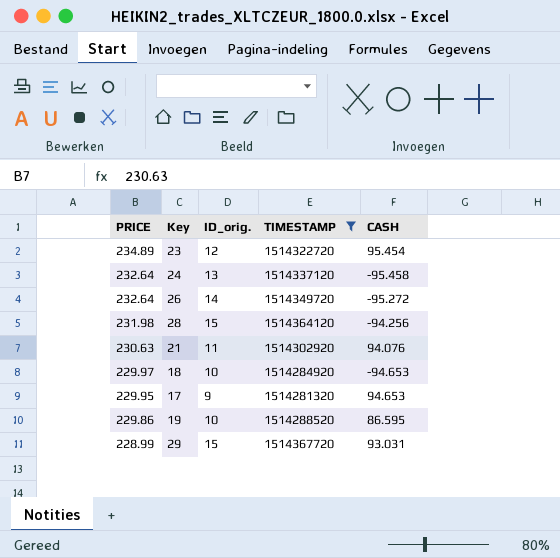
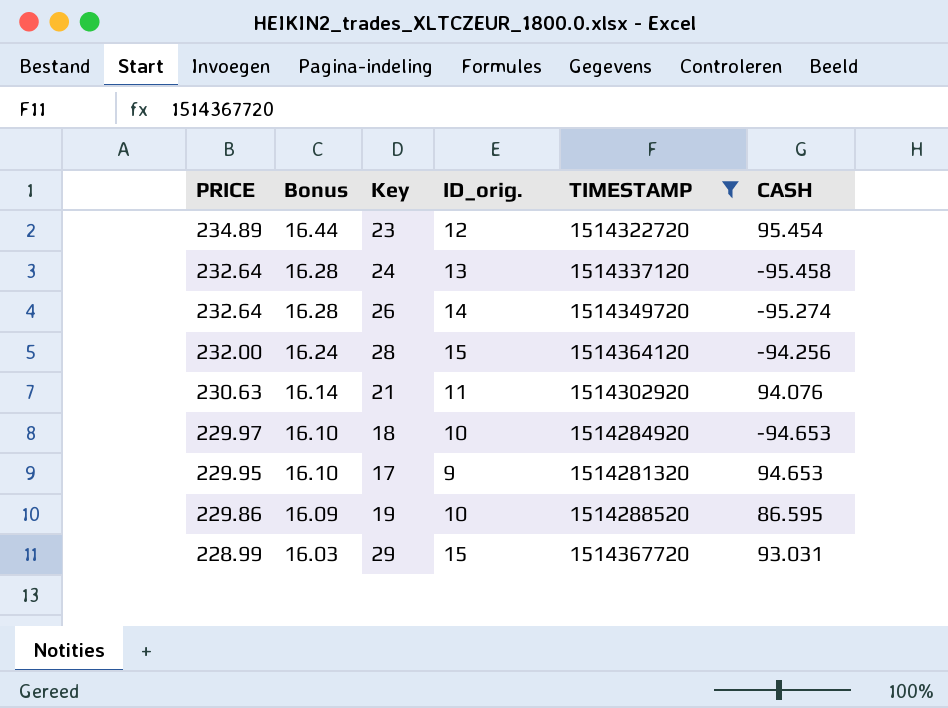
column Bonus | formula: none -> [PRICE] * 0.07
26 | CASH: -95.272 -> -95.274
28 | PRICE: 231.98 -> 232.00

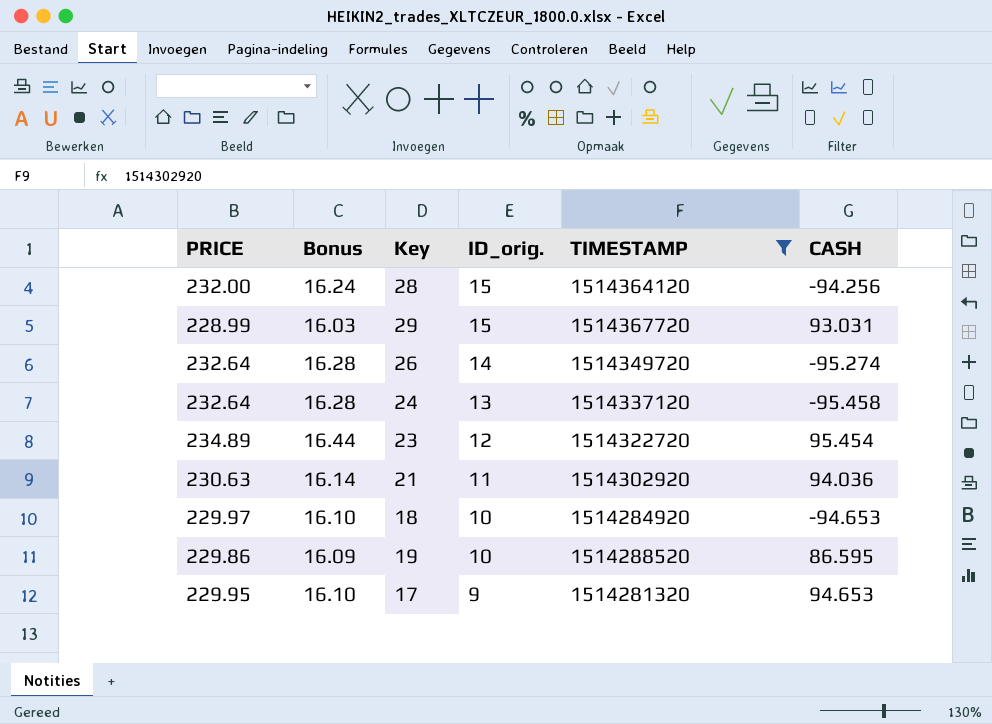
row order: PRICE descending -> ID_orig. descending
21 | CASH: 94.076 -> 94.036

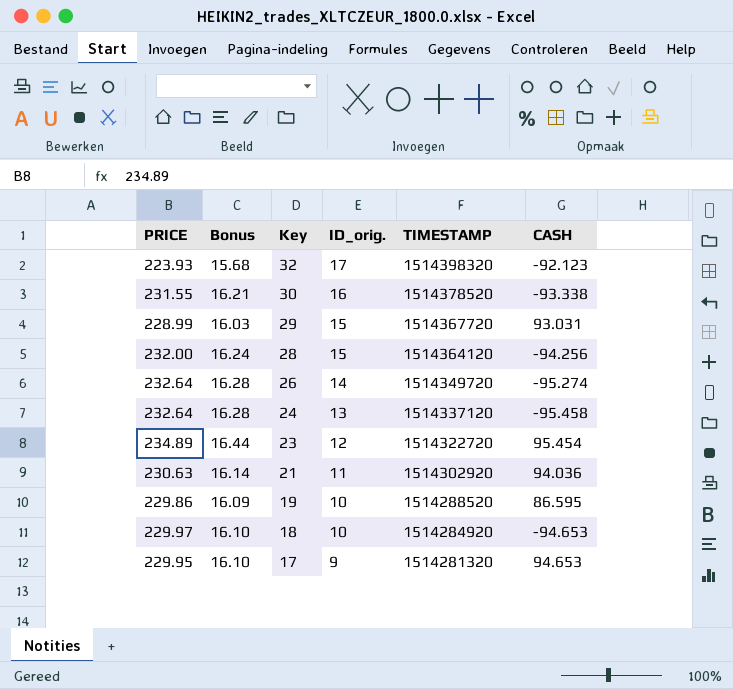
filter: TIMESTAMP <= 1514367720 -> none
row order: ID_orig. descending -> Key descending

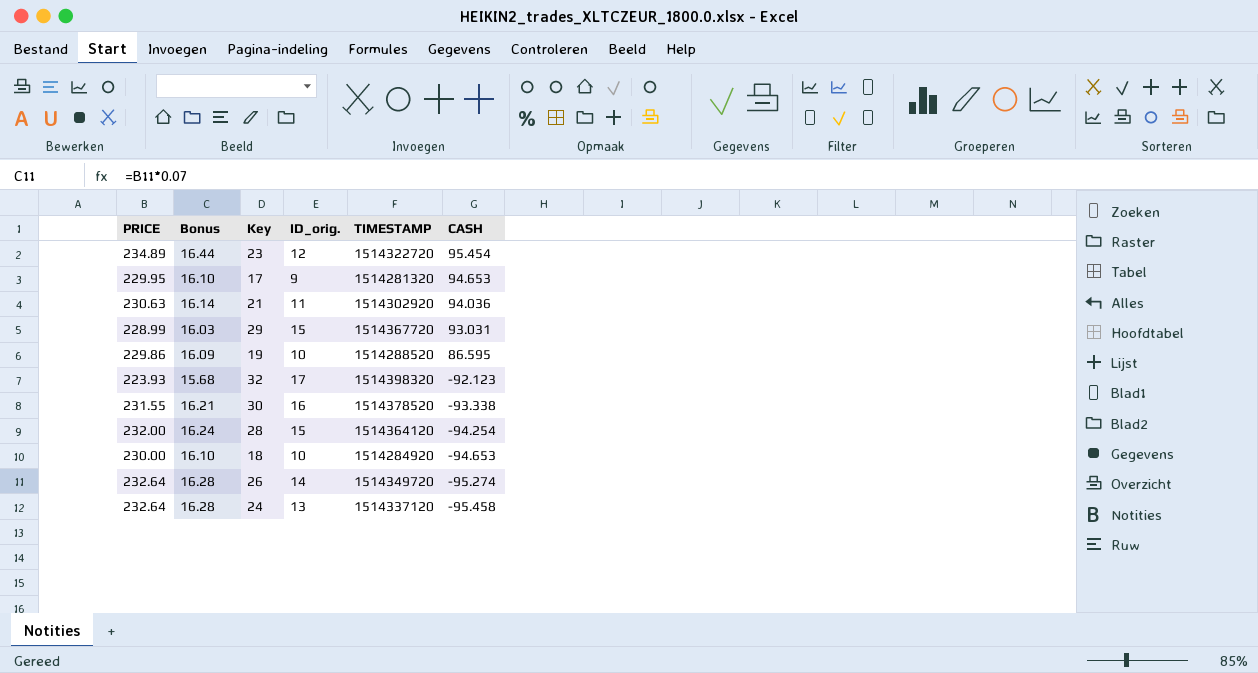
row order: Key descending -> CASH descending
28 | CASH: -94.256 -> -94.254
18 | PRICE: 229.97 -> 230.00

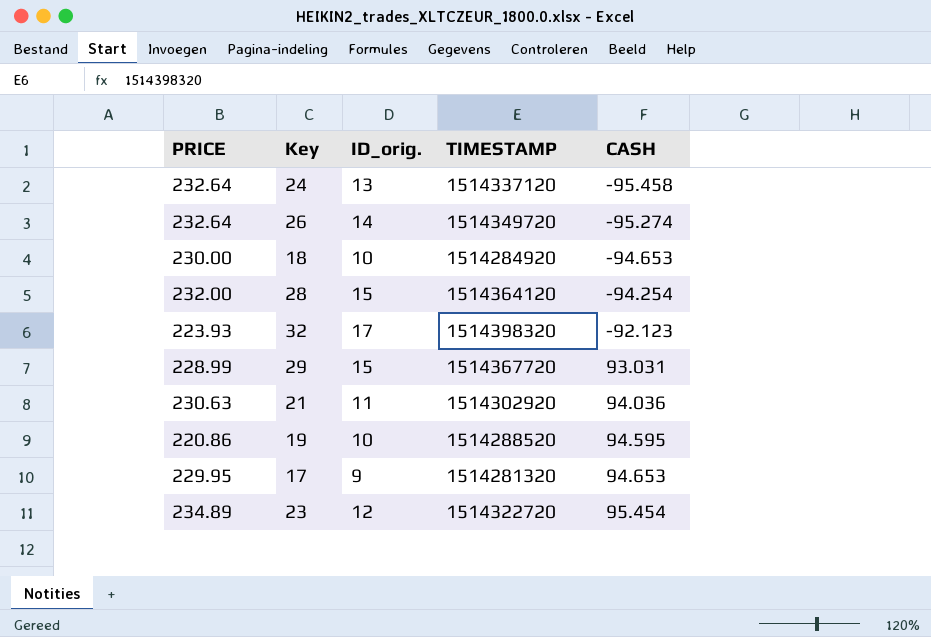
row order: CASH descending -> CASH ascending
column Bonus | formula: [PRICE] * 0.07 -> none
row 30: 231.55 | 16.21 | 16 | 1514378520 | -93.338 -> none
19 | PRICE: 229.86 -> 220.86
19 | CASH: 86.595 -> 94.595

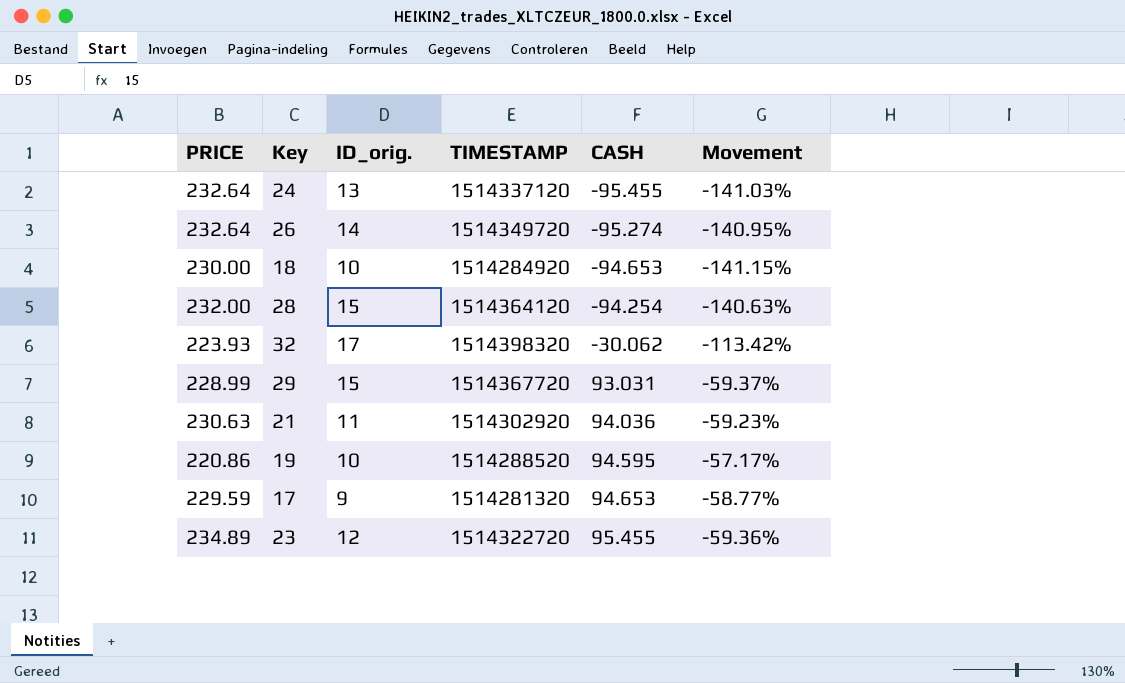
column Movement | formula: none -> ([CASH] - [PRICE]) / [PRICE]
24 | CASH: -95.458 -> -95.455
32 | CASH: -92.123 -> -30.062
17 | PRICE: 229.95 -> 229.59
23 | CASH: 95.454 -> 95.455

